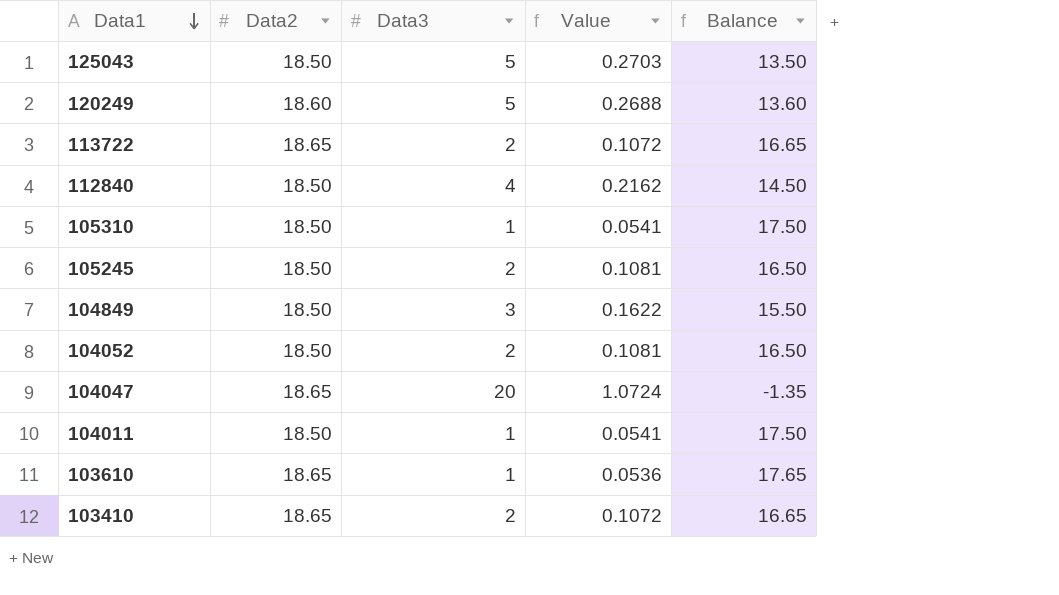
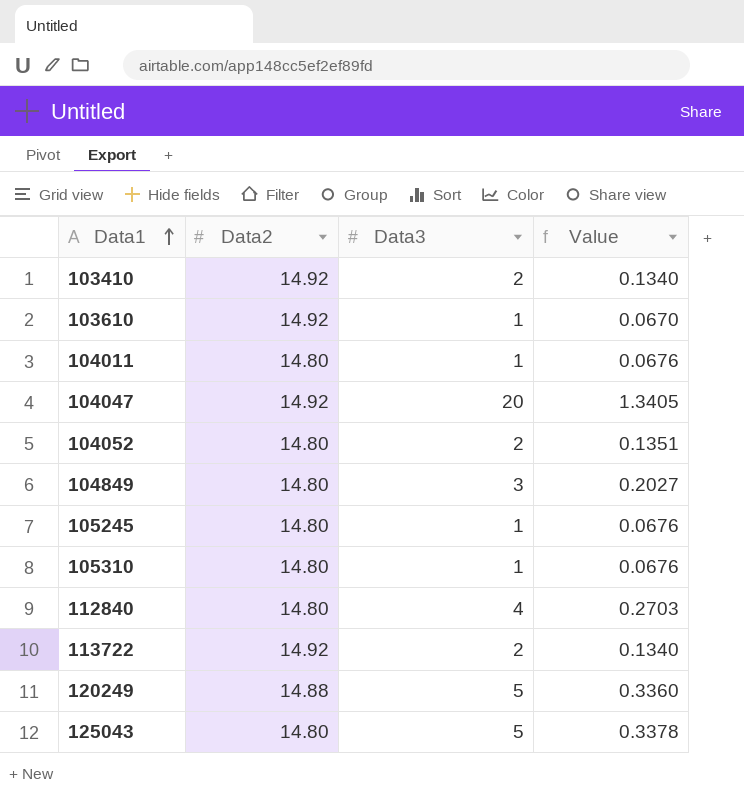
row order: Data1 descending -> Data1 ascending
column Balance | formula: [Data2] - [Data3] -> none
103410 | Data2: 18.65 -> 14.92
103410 | Value: 0.1072 -> 0.1340
103610 | Data2: 18.65 -> 14.92
103610 | Value: 0.0536 -> 0.0670
104011 | Data2: 18.50 -> 14.80
104011 | Value: 0.0541 -> 0.0676
104047 | Data2: 18.65 -> 14.92
104047 | Value: 1.0724 -> 1.3405
104052 | Data2: 18.50 -> 14.80
104052 | Value: 0.1081 -> 0.1351
104849 | Data2: 18.50 -> 14.80
104849 | Value: 0.1622 -> 0.2027
105245 | Data2: 18.50 -> 14.80
105245 | Data3: 2 -> 1
105245 | Value: 0.1081 -> 0.0676
105310 | Data2: 18.50 -> 14.80
105310 | Value: 0.0541 -> 0.0676
112840 | Data2: 18.50 -> 14.80
112840 | Value: 0.2162 -> 0.2703
113722 | Data2: 18.65 -> 14.92
113722 | Value: 0.1072 -> 0.1340
120249 | Data2: 18.60 -> 14.88
120249 | Value: 0.2688 -> 0.3360
125043 | Data2: 18.50 -> 14.80
125043 | Value: 0.2703 -> 0.3378

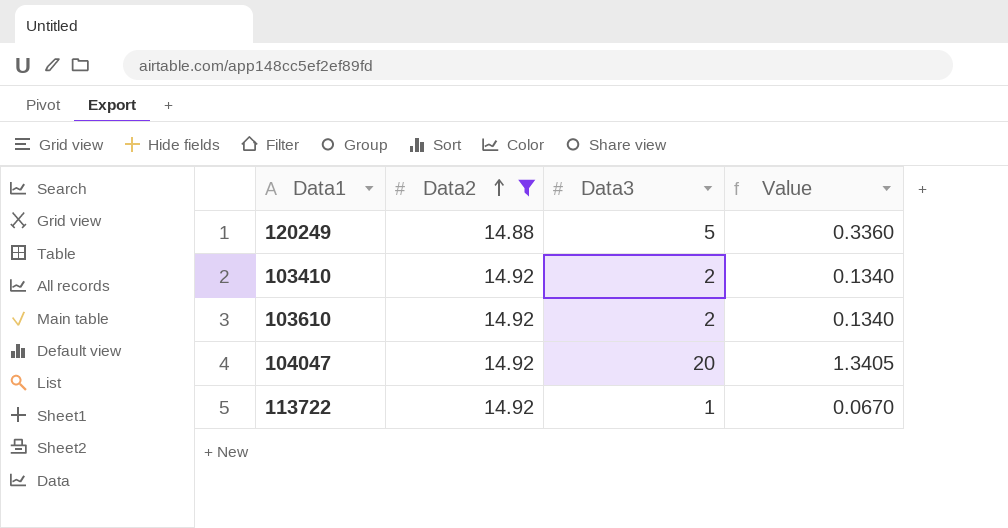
filter: none -> Data2 != 14.80
row order: Data1 ascending -> Data2 ascending
103610 | Data3: 1 -> 2
103610 | Value: 0.0670 -> 0.1340
113722 | Data3: 2 -> 1
113722 | Value: 0.1340 -> 0.0670

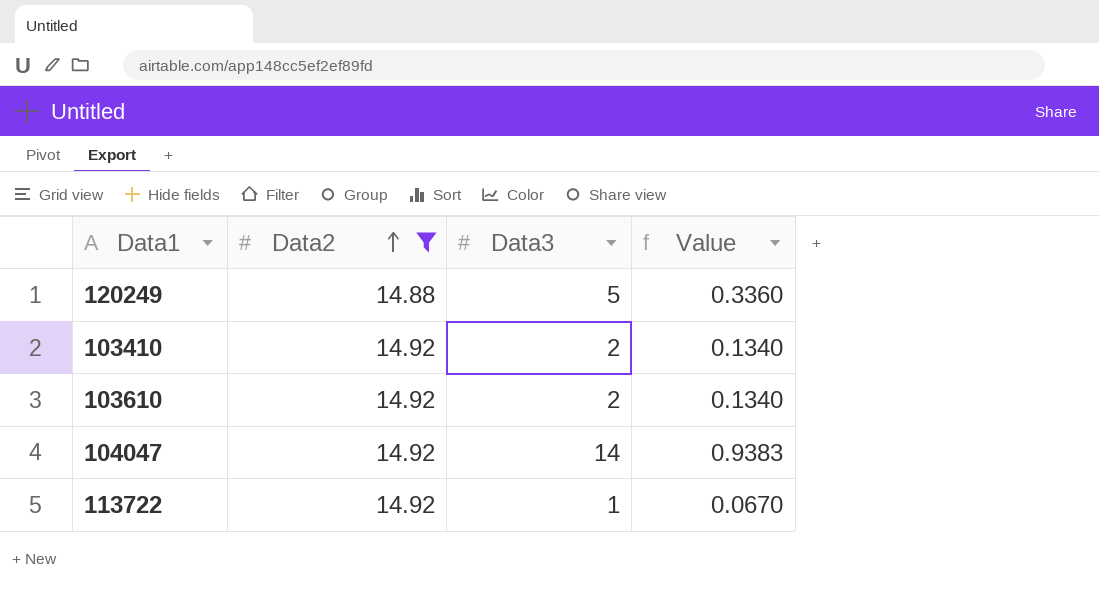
104047 | Data3: 20 -> 14
104047 | Value: 1.3405 -> 0.9383

